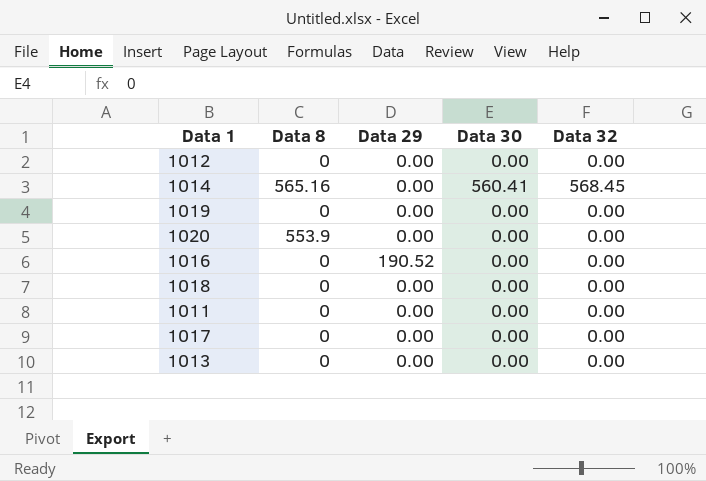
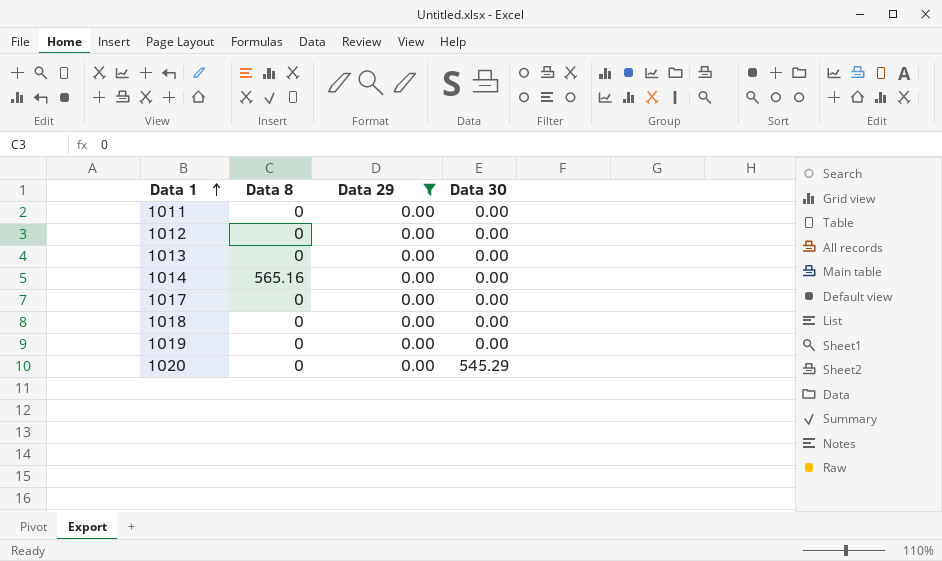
filter: none -> Data 29 = 0.00
row order: none -> Data 1 ascending
column Data 32 | position: 5 -> none
1014 | Data 30: 560.41 -> 0.00
1020 | Data 8: 553.9 -> 0
1020 | Data 30: 0.00 -> 545.29

